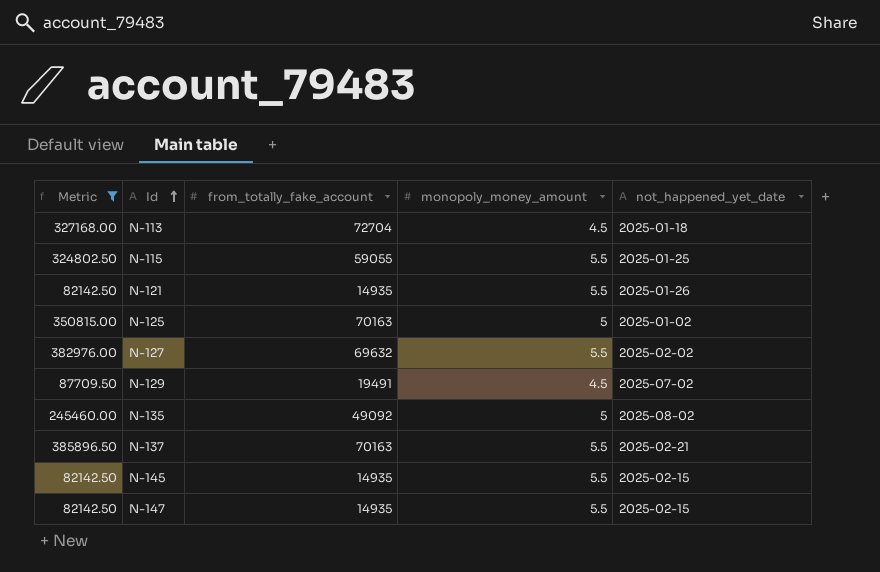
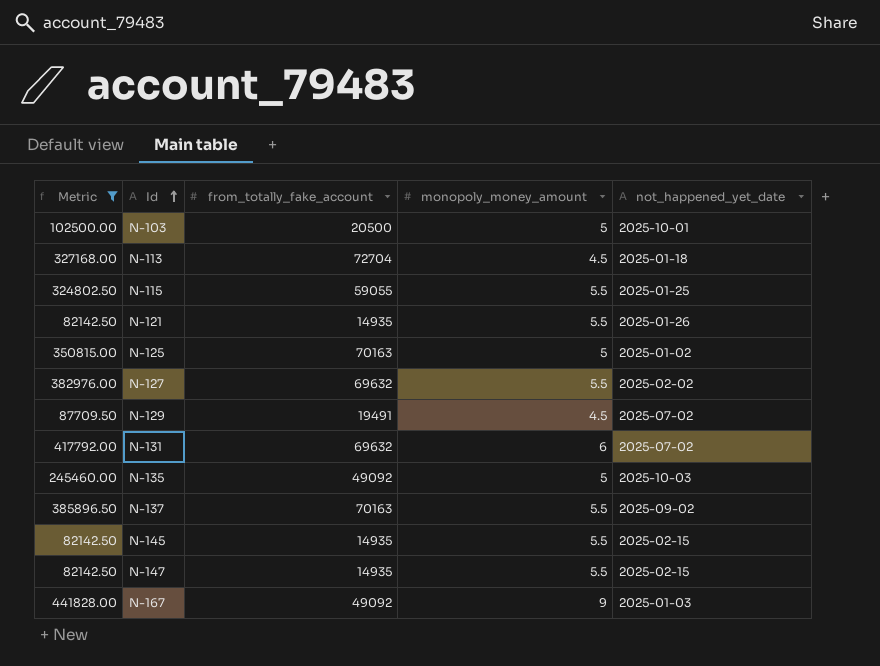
row N-103: none -> 102500.00 | 20500 | 5 | 2025-10-01
row N-131: none -> 417792.00 | 69632 | 6 | 2025-07-02
N-135 | not_happened_yet_date: 2025-08-02 -> 2025-10-03
N-137 | not_happened_yet_date: 2025-02-21 -> 2025-09-02
row N-167: none -> 441828.00 | 49092 | 9 | 2025-01-03

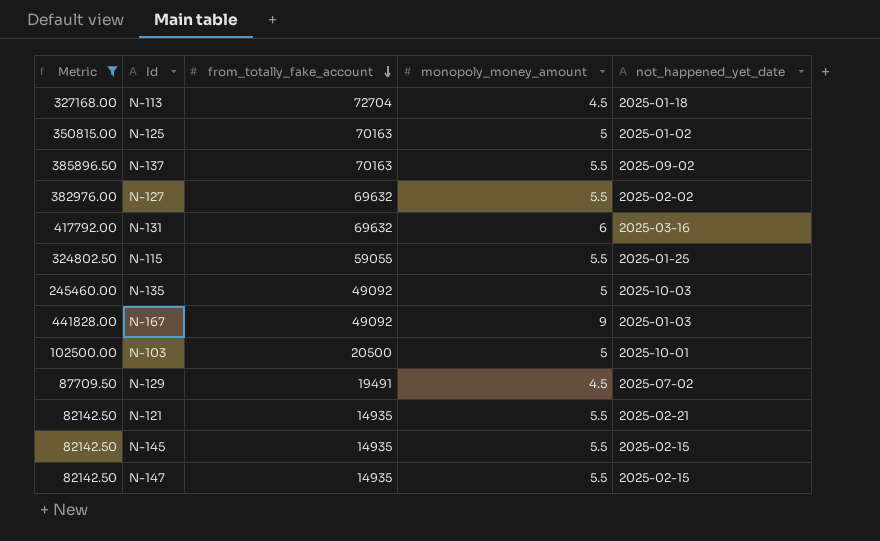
row order: Id ascending -> from_totally_fake_account descending
N-131 | not_happened_yet_date: 2025-07-02 -> 2025-03-16
N-121 | not_happened_yet_date: 2025-01-26 -> 2025-02-21

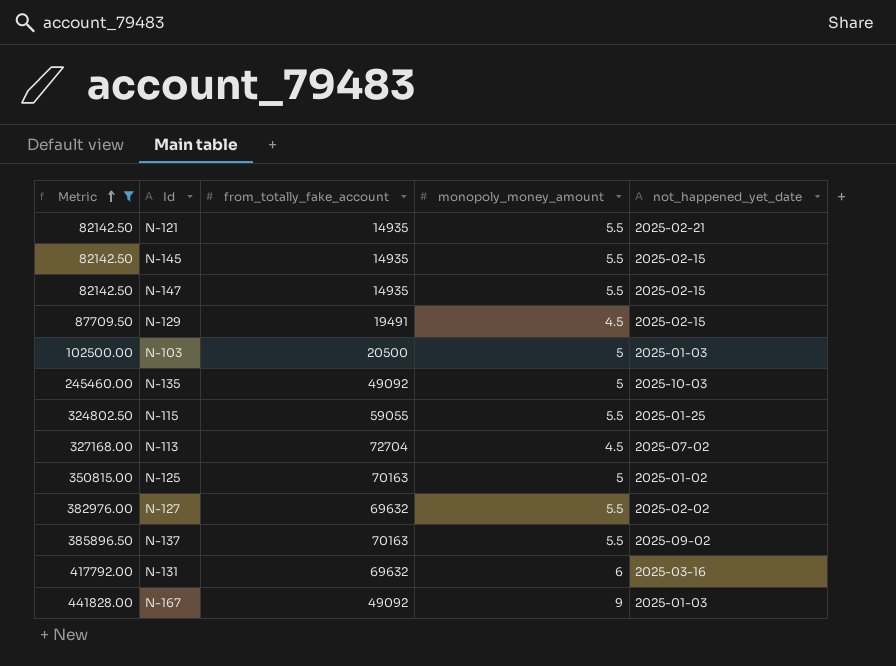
row order: from_totally_fake_account descending -> Metric ascending
N-129 | not_happened_yet_date: 2025-07-02 -> 2025-02-15
N-103 | not_happened_yet_date: 2025-10-01 -> 2025-01-03
N-113 | not_happened_yet_date: 2025-01-18 -> 2025-07-02

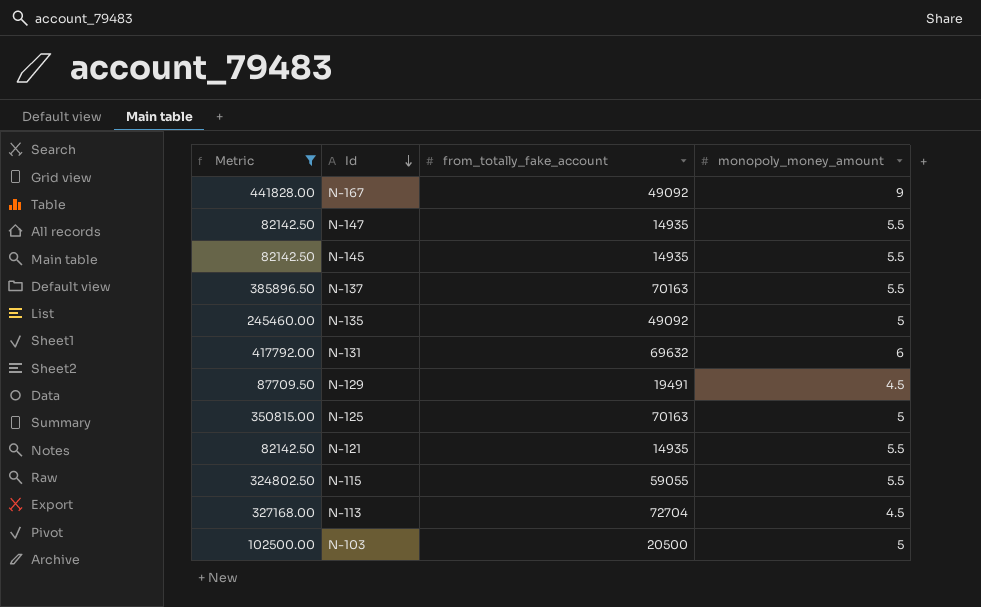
row order: Metric ascending -> Id descending
column not_happened_yet_date | position: 5 -> none
row N-127: 382976.00 | 69632 | 5.5 | 2025-02-02 -> none

